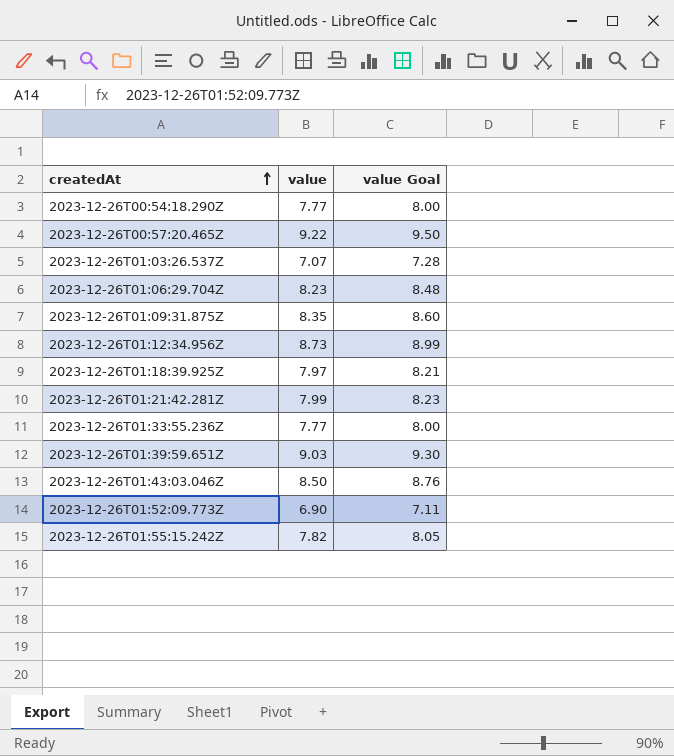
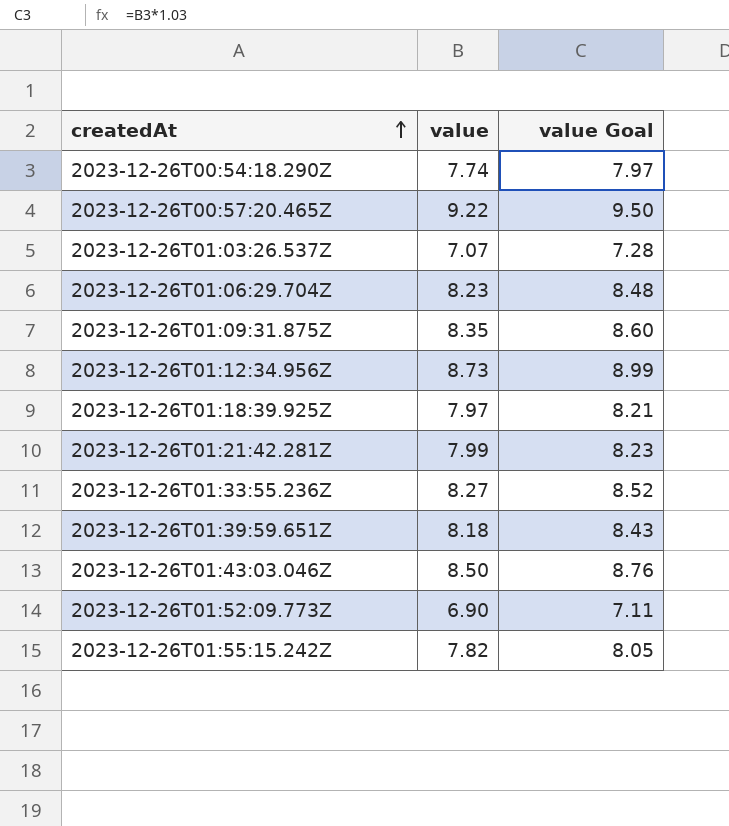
2023-12-26T00:54:18.290Z | value: 7.77 -> 7.74
2023-12-26T00:54:18.290Z | value Goal: 8.00 -> 7.97
2023-12-26T01:33:55.236Z | value: 7.77 -> 8.27
2023-12-26T01:33:55.236Z | value Goal: 8.00 -> 8.52
2023-12-26T01:39:59.651Z | value: 9.03 -> 8.18
2023-12-26T01:39:59.651Z | value Goal: 9.30 -> 8.43

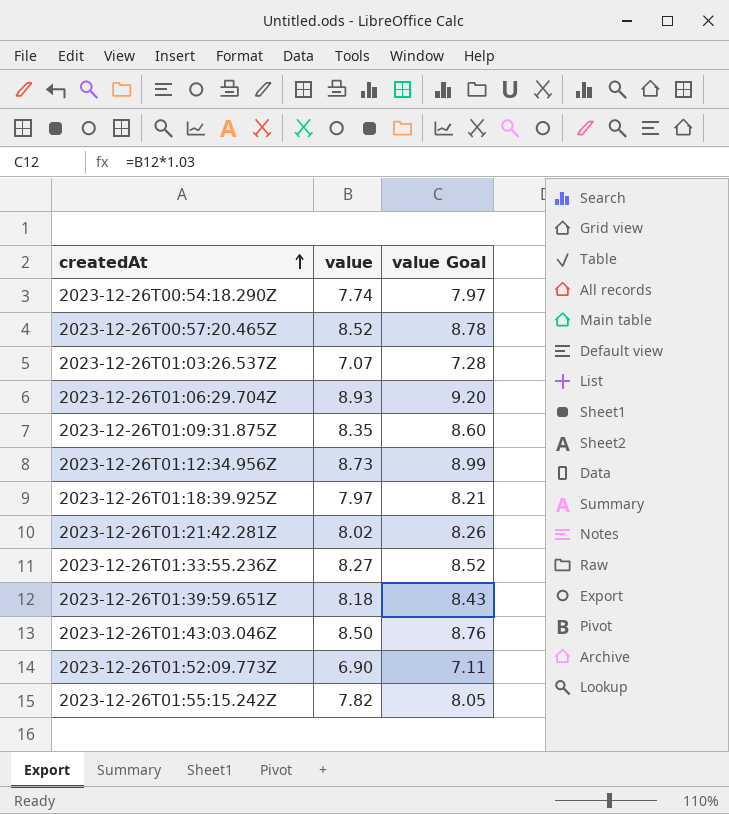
2023-12-26T00:57:20.465Z | value: 9.22 -> 8.52
2023-12-26T00:57:20.465Z | value Goal: 9.50 -> 8.78
2023-12-26T01:06:29.704Z | value: 8.23 -> 8.93
2023-12-26T01:06:29.704Z | value Goal: 8.48 -> 9.20
2023-12-26T01:21:42.281Z | value: 7.99 -> 8.02
2023-12-26T01:21:42.281Z | value Goal: 8.23 -> 8.26

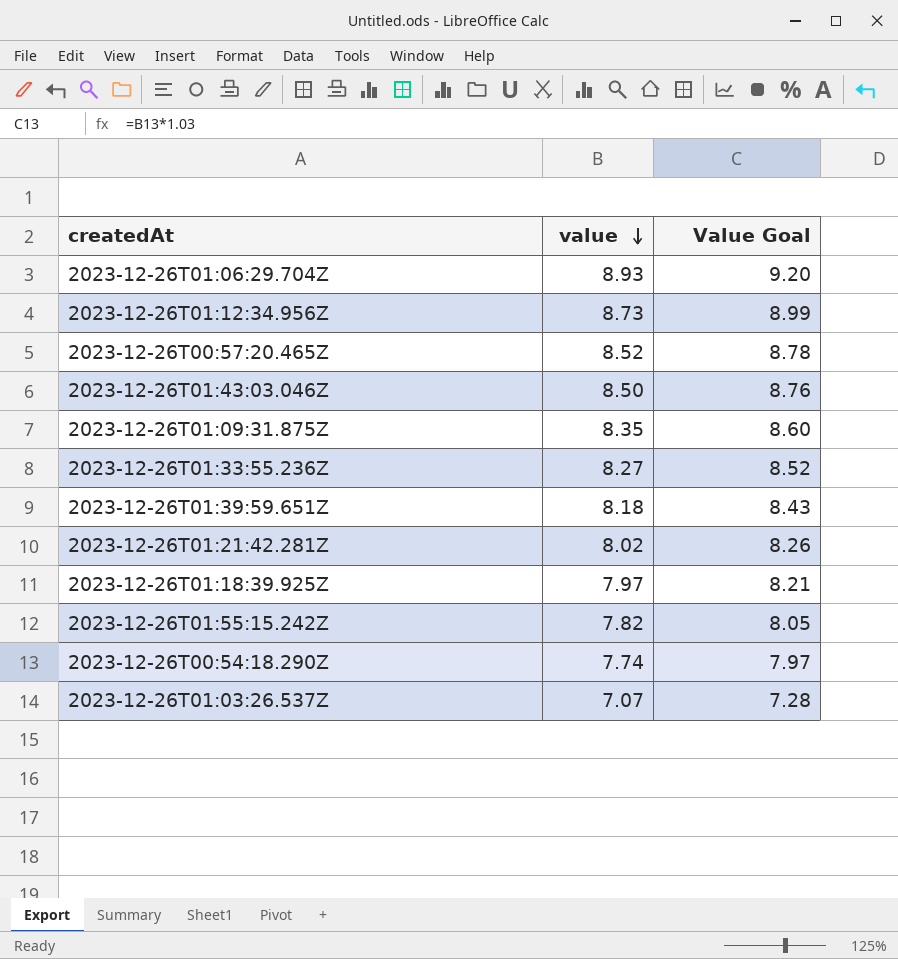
row order: createdAt ascending -> value descending
column name: value Goal -> Value Goal
row 2023-12-26T01:52:09.773Z: 6.90 | 7.11 -> none

